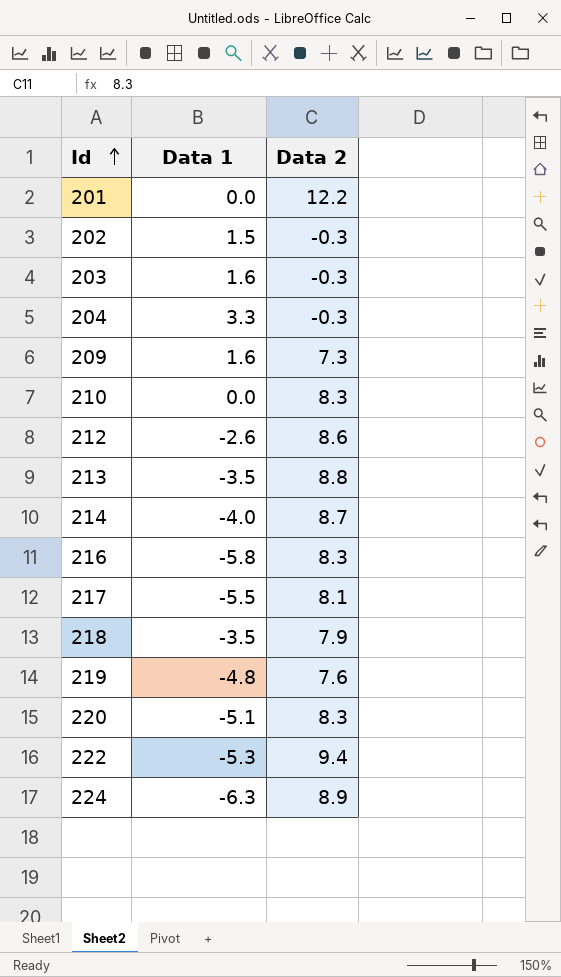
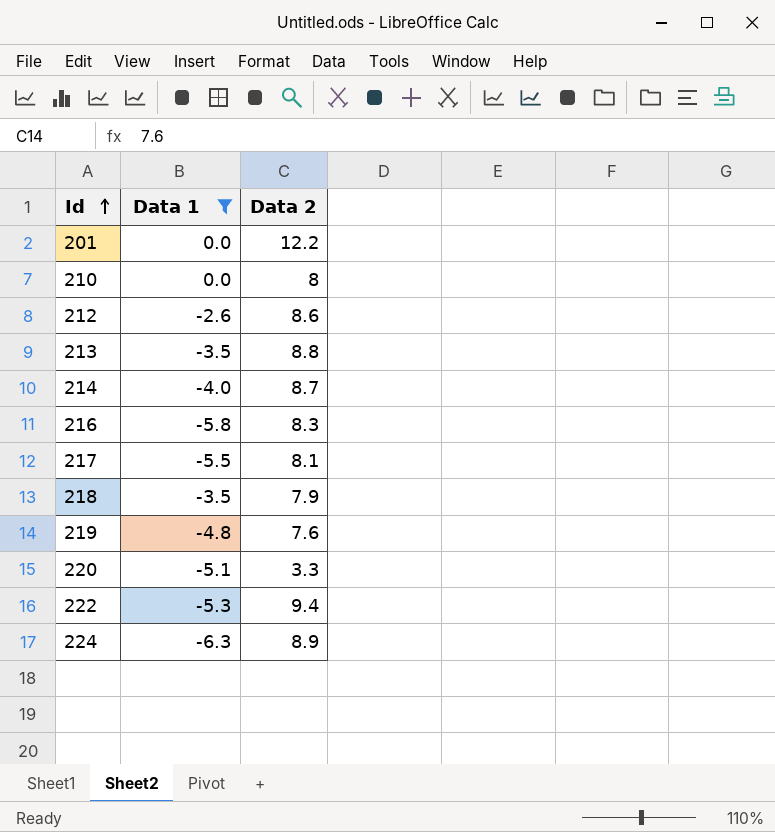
filter: none -> Data 1 <= 0.0
210 | Data 2: 8.3 -> 8
220 | Data 2: 8.3 -> 3.3

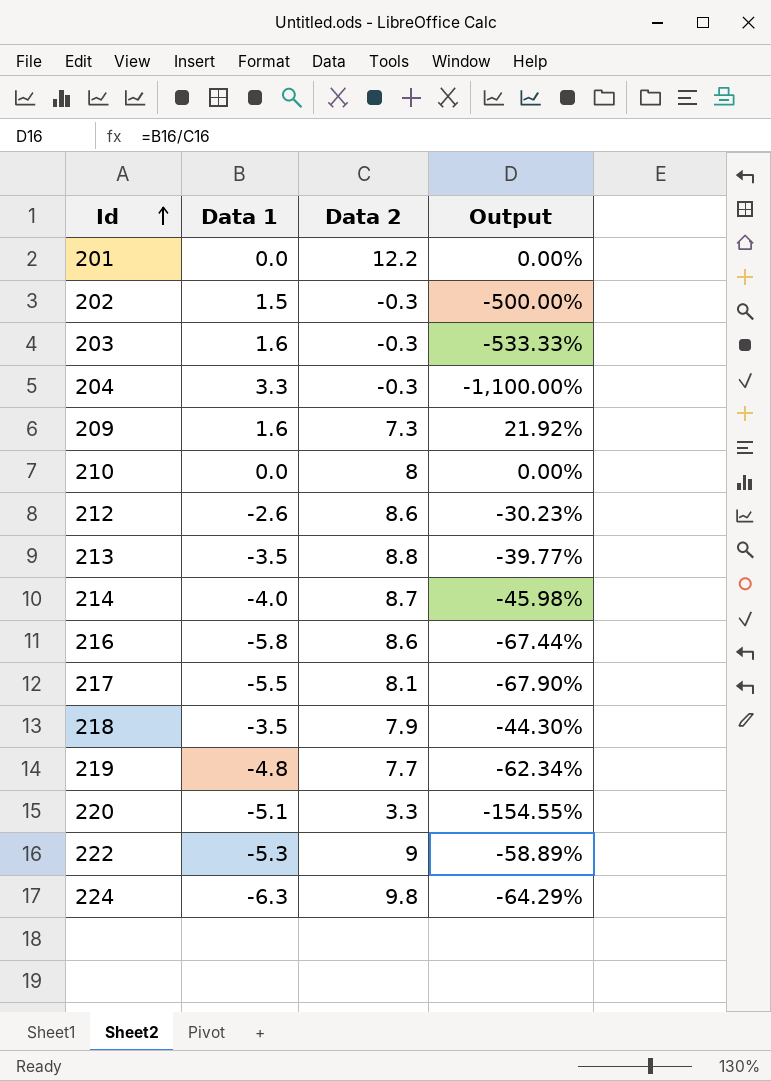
filter: Data 1 <= 0.0 -> none
column Output | formula: none -> [Data 1] / [Data 2]
216 | Data 2: 8.3 -> 8.6
219 | Data 2: 7.6 -> 7.7
222 | Data 2: 9.4 -> 9
224 | Data 2: 8.9 -> 9.8

